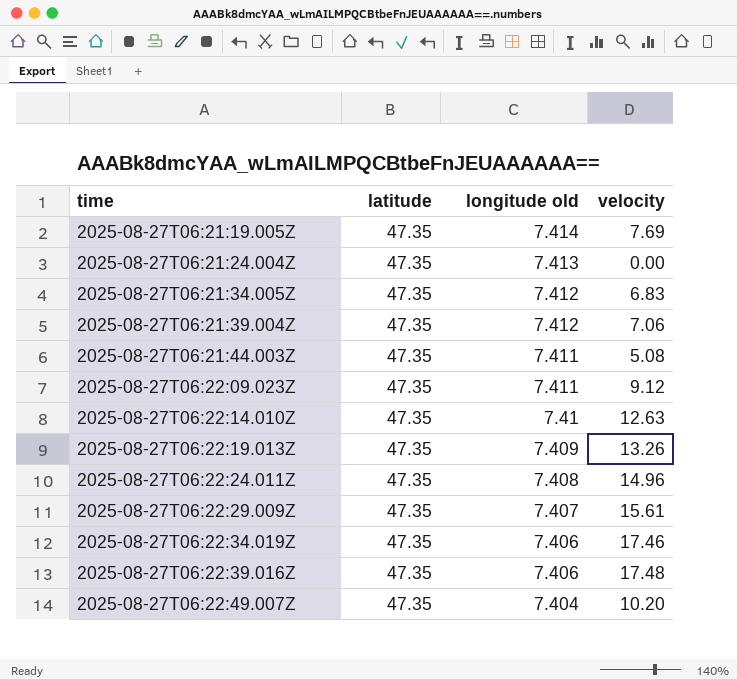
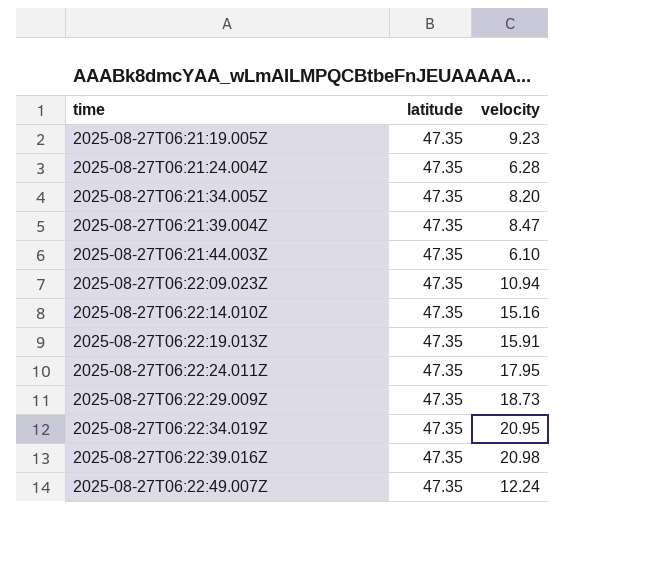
column longitude old | position: 3 -> none
2025-08-27T06:21:19.005Z | velocity: 7.69 -> 9.23
2025-08-27T06:21:24.004Z | velocity: 0.00 -> 6.28
2025-08-27T06:21:34.005Z | velocity: 6.83 -> 8.20
2025-08-27T06:21:39.004Z | velocity: 7.06 -> 8.47
2025-08-27T06:21:44.003Z | velocity: 5.08 -> 6.10
2025-08-27T06:22:09.023Z | velocity: 9.12 -> 10.94
2025-08-27T06:22:14.010Z | velocity: 12.63 -> 15.16
2025-08-27T06:22:19.013Z | velocity: 13.26 -> 15.91
2025-08-27T06:22:24.011Z | velocity: 14.96 -> 17.95
2025-08-27T06:22:29.009Z | velocity: 15.61 -> 18.73
2025-08-27T06:22:34.019Z | velocity: 17.46 -> 20.95
2025-08-27T06:22:39.016Z | velocity: 17.48 -> 20.98
2025-08-27T06:22:49.007Z | velocity: 10.20 -> 12.24

